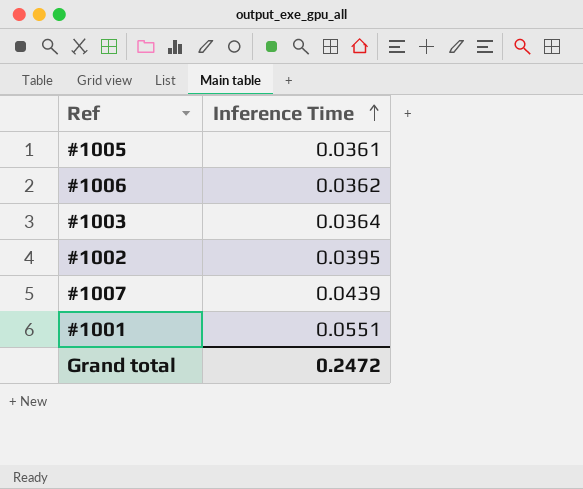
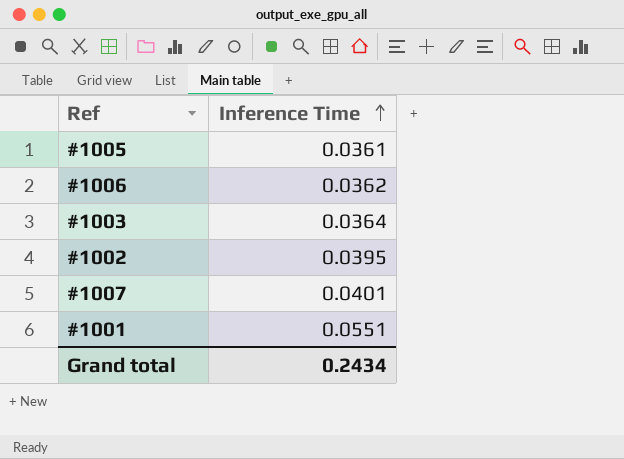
#1007 | Inference Time: 0.0439 -> 0.0401
Grand total | Inference Time: 0.2472 -> 0.2434

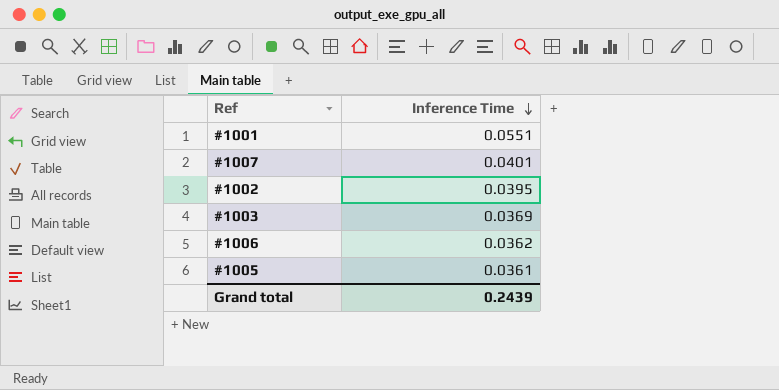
row order: Inference Time ascending -> Inference Time descending
#1003 | Inference Time: 0.0364 -> 0.0369
Grand total | Inference Time: 0.2434 -> 0.2439

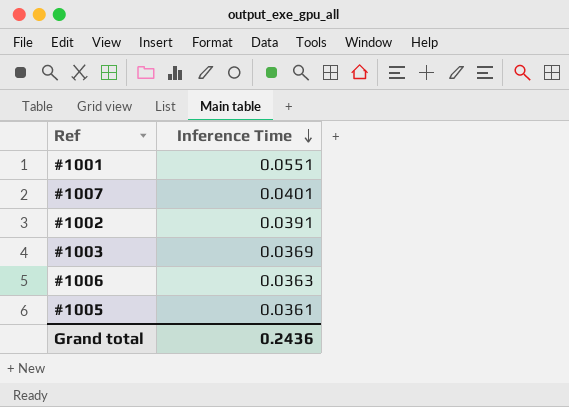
#1002 | Inference Time: 0.0395 -> 0.0391
#1006 | Inference Time: 0.0362 -> 0.0363
Grand total | Inference Time: 0.2439 -> 0.2436

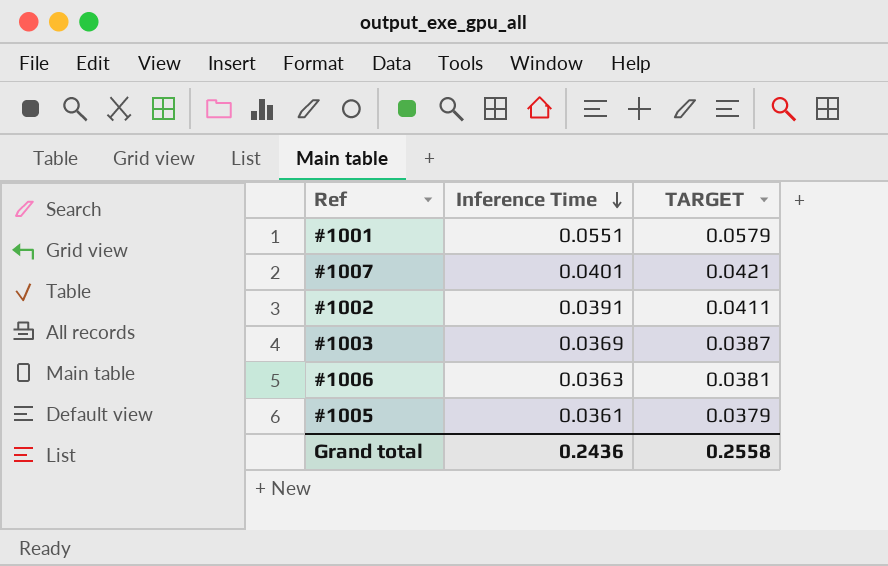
column TARGET | formula: none -> [Inference Time] * 1.05

